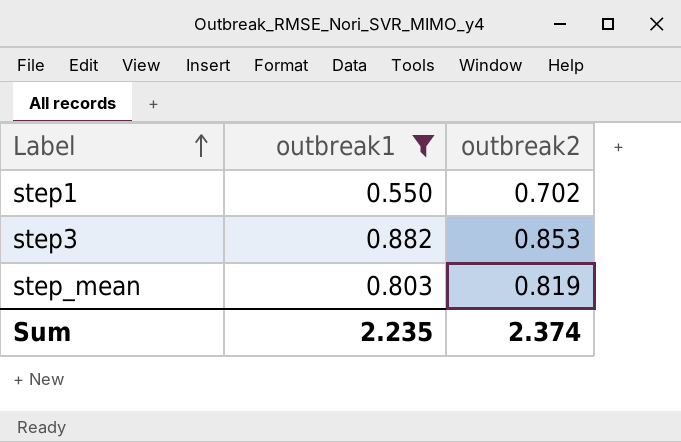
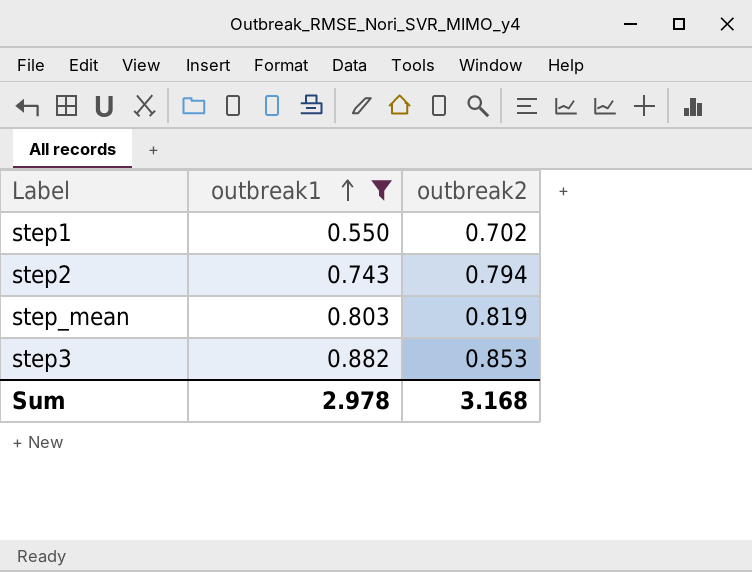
row order: Label ascending -> outbreak1 ascending
row step2: none -> 0.743 | 0.794
Sum | outbreak1: 2.235 -> 2.978
Sum | outbreak2: 2.374 -> 3.168

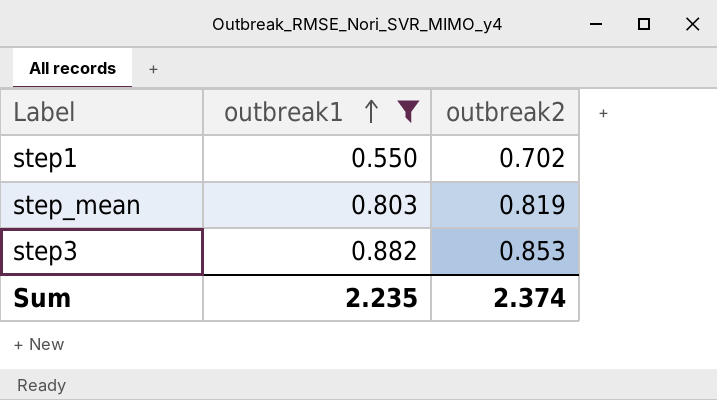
row step2: 0.743 | 0.794 -> none
Sum | outbreak1: 2.978 -> 2.235
Sum | outbreak2: 3.168 -> 2.374

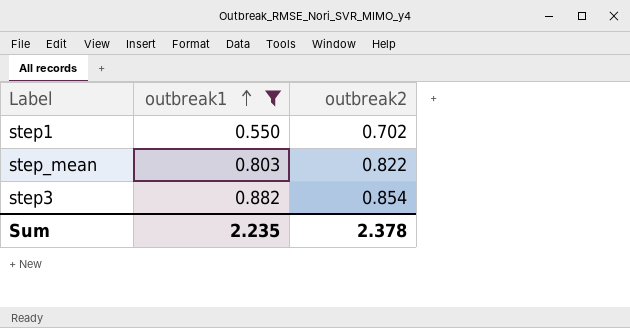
step_mean | outbreak2: 0.819 -> 0.822
step3 | outbreak2: 0.853 -> 0.854
Sum | outbreak2: 2.374 -> 2.378

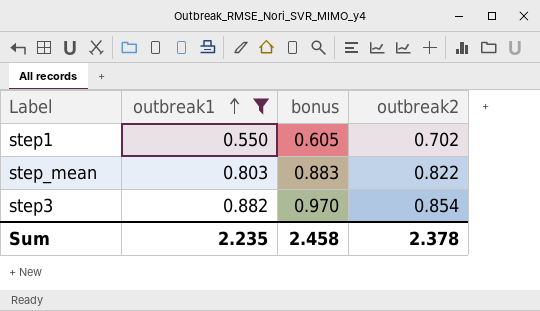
column bonus | formula: none -> [outbreak1] * 1.1

